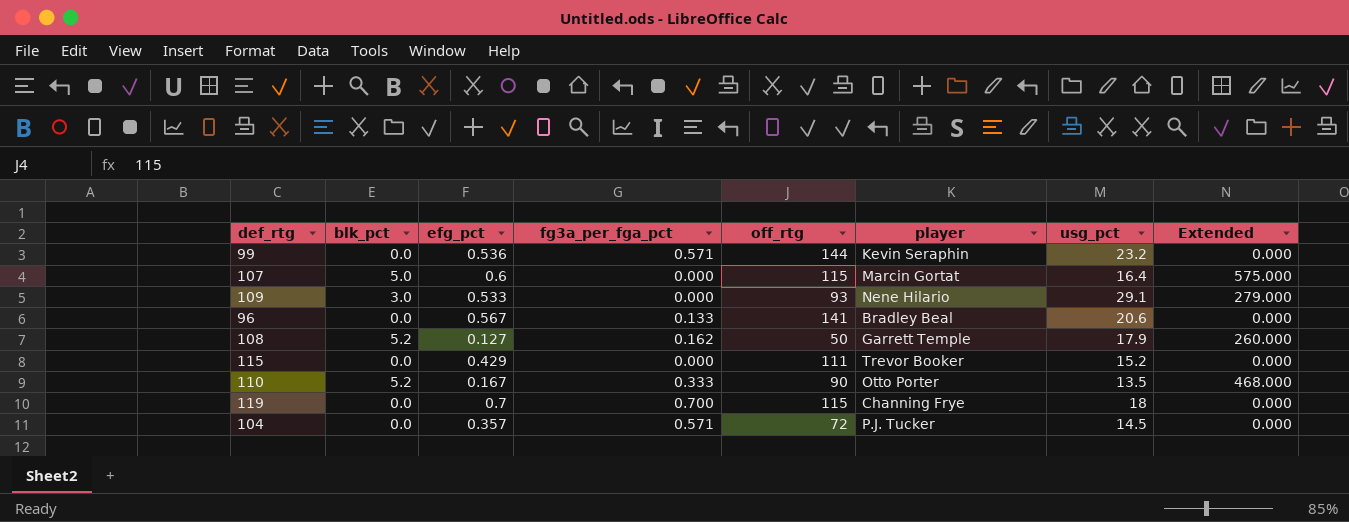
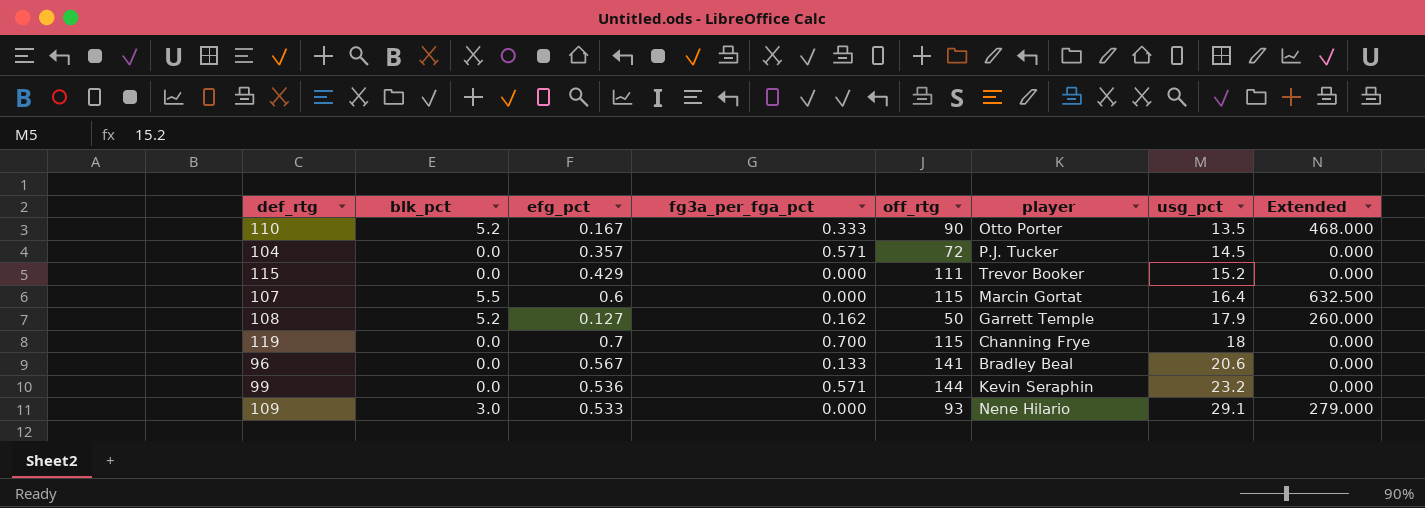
row order: none -> usg_pct ascending
107 | blk_pct: 5.0 -> 5.5
107 | Extended: 575.000 -> 632.500

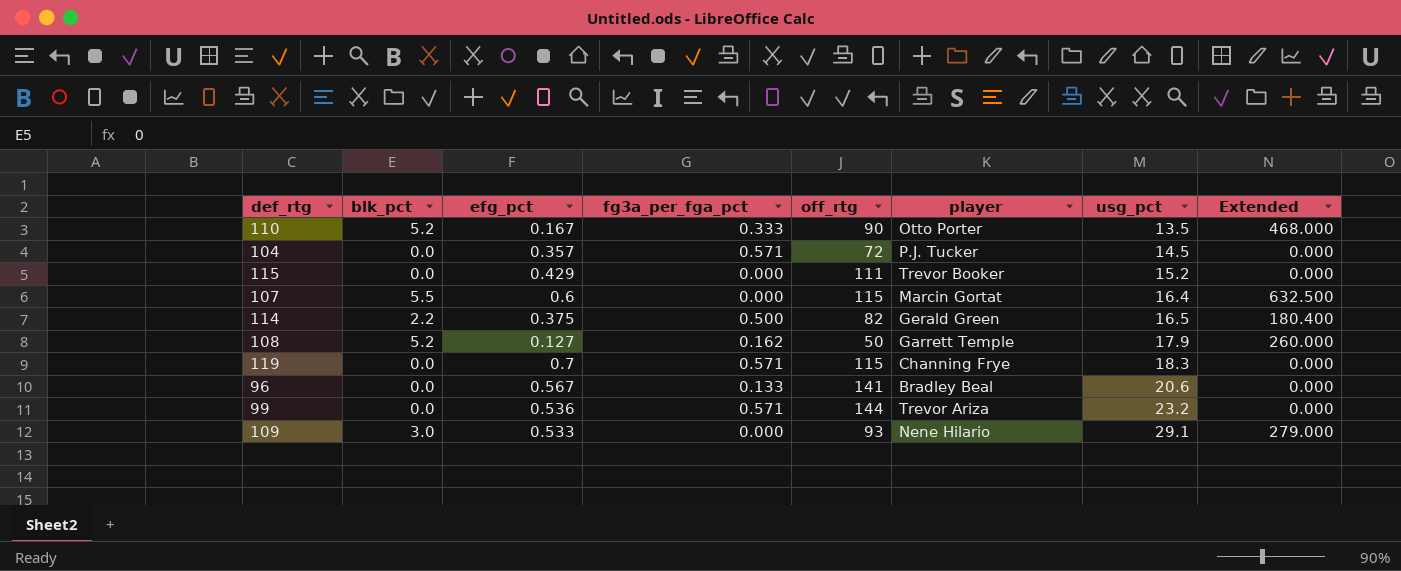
row 114: none -> 2.2 | 0.375 | 0.500 | 82 | Gerald Green | 16.5 | 180.400
119 | fg3a_per_fga_pct: 0.700 -> 0.571
119 | usg_pct: 18 -> 18.3
99 | player: Kevin Seraphin -> Trevor Ariza

